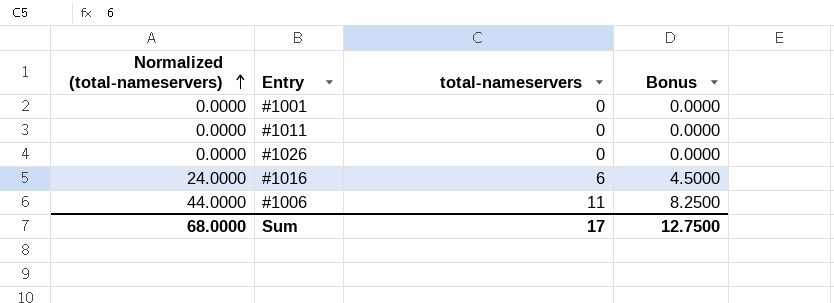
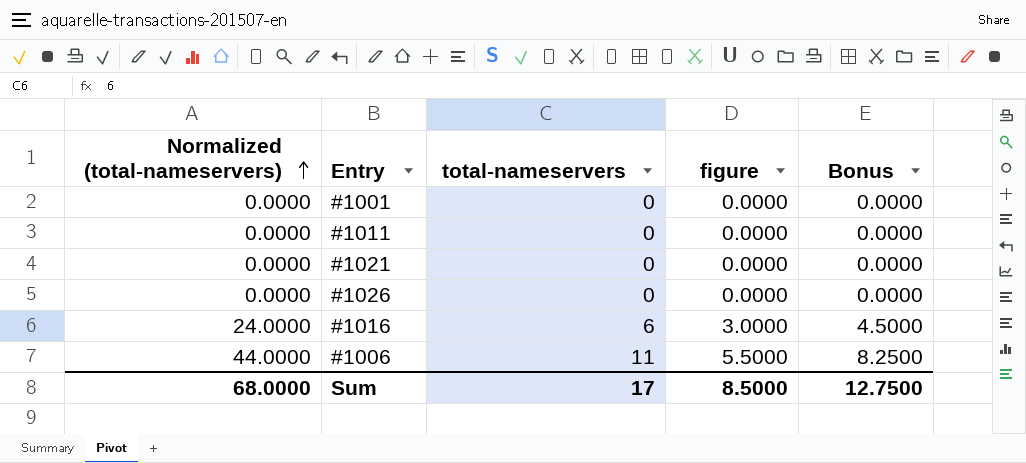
column figure | formula: none -> [total-nameservers] * 0.5
row #1021: none -> 0.0000 | 0 | 0.0000 | 0.0000

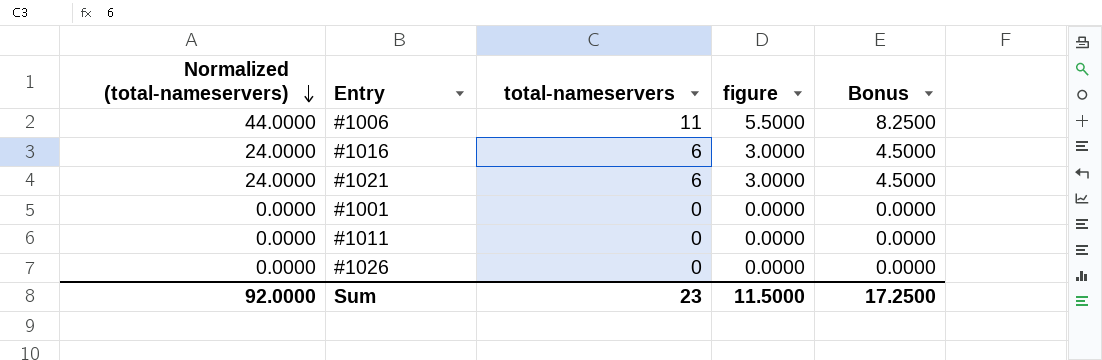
row order: Normalized (total-nameservers) ascending -> Normalized (total-nameservers) descending
#1021 | Normalized (total-nameservers): 0.0000 -> 24.0000
#1021 | total-nameservers: 0 -> 6
#1021 | figure: 0.0000 -> 3.0000
#1021 | Bonus: 0.0000 -> 4.5000
Sum | Normalized (total-nameservers): 68.0000 -> 92.0000
Sum | total-nameservers: 17 -> 23
Sum | figure: 8.5000 -> 11.5000
Sum | Bonus: 12.7500 -> 17.2500

